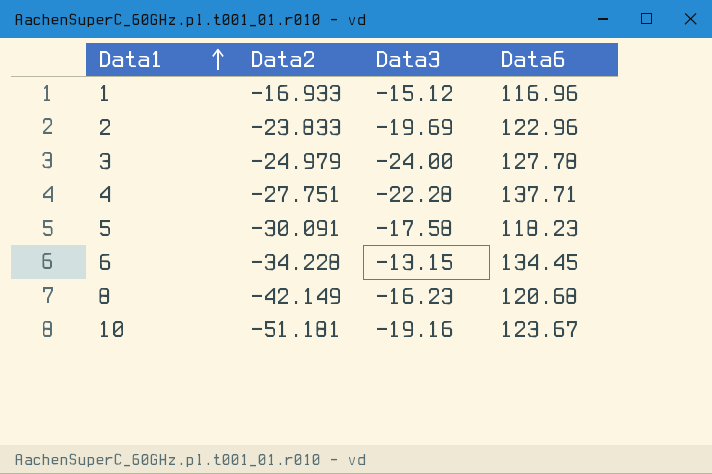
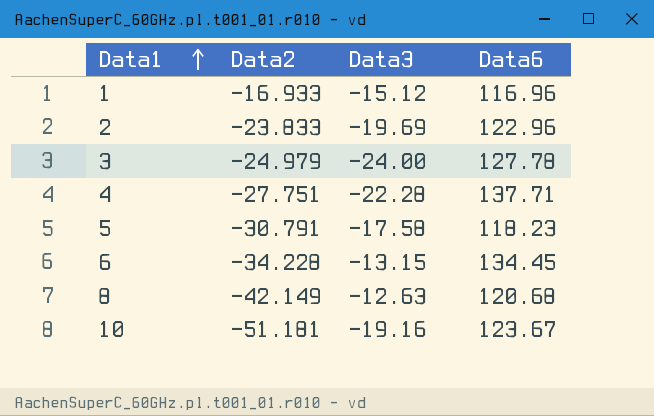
5 | Data2: -30.091 -> -30.791
8 | Data3: -16.23 -> -12.63

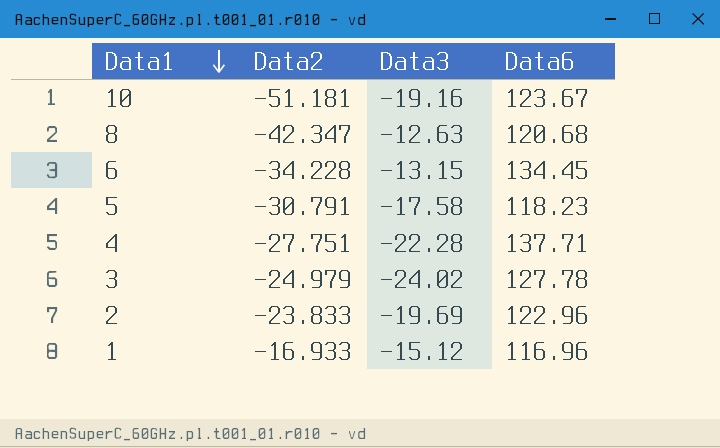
row order: Data1 ascending -> Data1 descending
8 | Data2: -42.149 -> -42.347
3 | Data3: -24.00 -> -24.02

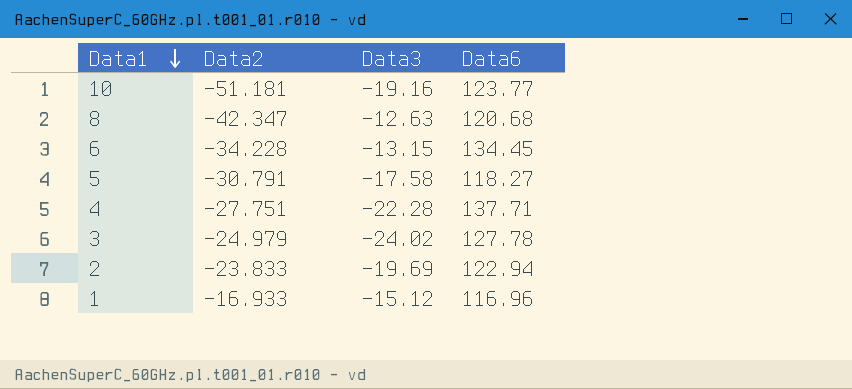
10 | Data6: 123.67 -> 123.77
5 | Data6: 118.23 -> 118.27
2 | Data6: 122.96 -> 122.94

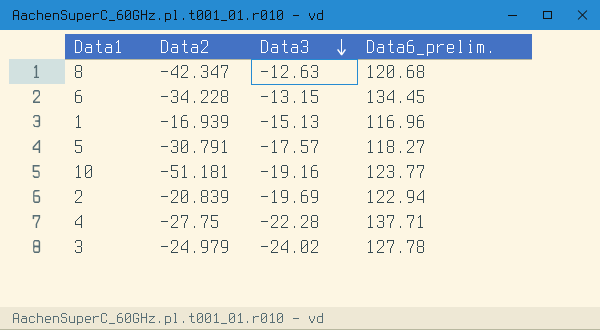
row order: Data1 descending -> Data3 descending
column name: Data6 -> Data6_prelim.
1 | Data2: -16.933 -> -16.939
1 | Data3: -15.12 -> -15.13
5 | Data3: -17.58 -> -17.57
2 | Data2: -23.833 -> -20.839
4 | Data2: -27.751 -> -27.75

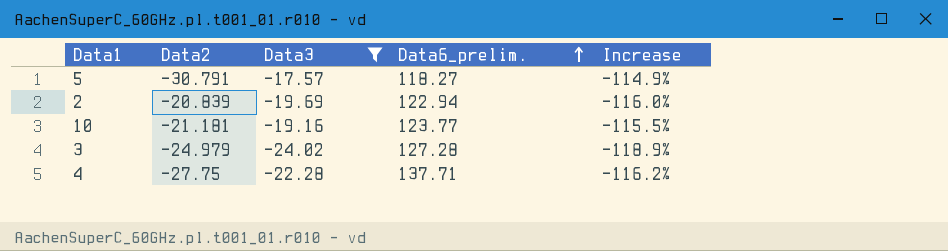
filter: none -> Data3 <= -17.57
row order: Data3 descending -> Data6_prelim. ascending
column Increase | formula: none -> ([Data3] - [Data6_prelim.]) / [Data6_prelim.]
10 | Data2: -51.181 -> -21.181
3 | Data6_prelim.: 127.78 -> 127.28

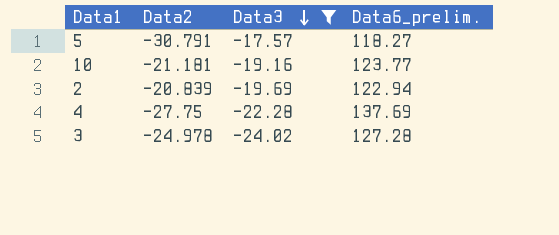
row order: Data6_prelim. ascending -> Data3 descending
column Increase | formula: ([Data3] - [Data6_prelim.]) / [Data6_prelim.] -> none
4 | Data6_prelim.: 137.71 -> 137.69
3 | Data2: -24.979 -> -24.978

